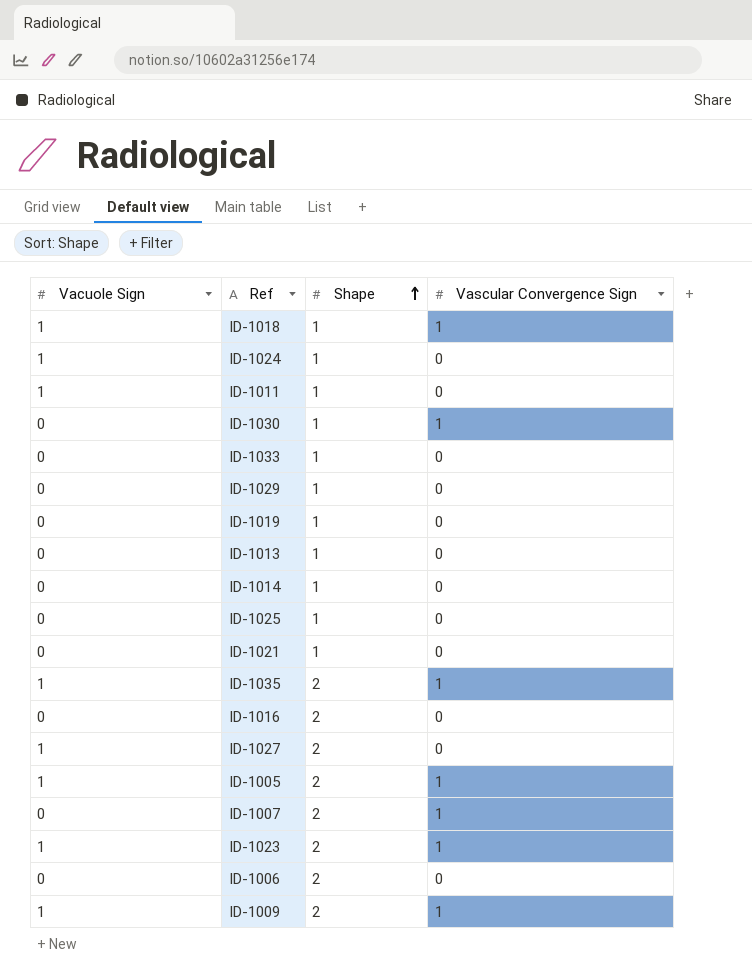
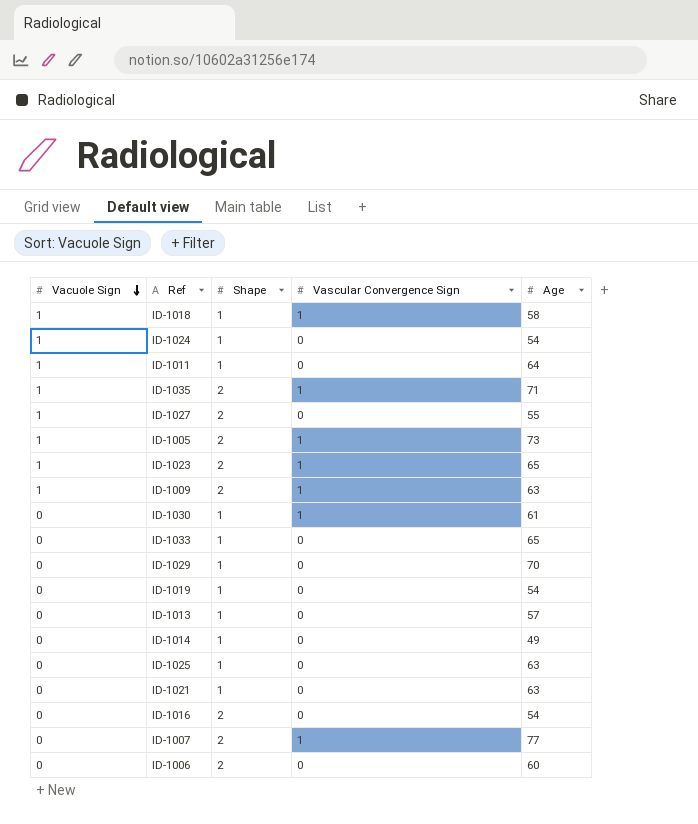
row order: Shape ascending -> Vacuole Sign descending
column Age | position: none -> 5

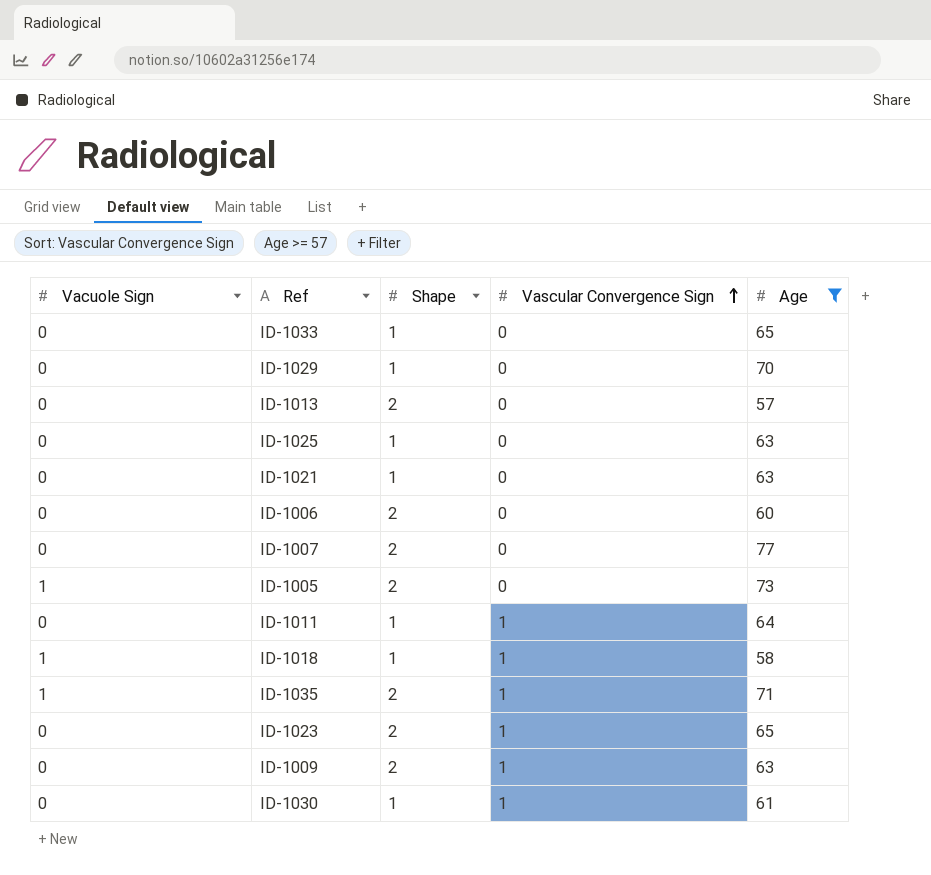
filter: none -> Age >= 57
row order: Vacuole Sign descending -> Vascular Convergence Sign ascending
ID-1013 | Shape: 1 -> 2
ID-1007 | Vascular Convergence Sign: 1 -> 0
ID-1005 | Vascular Convergence Sign: 1 -> 0
ID-1011 | Vacuole Sign: 1 -> 0
ID-1011 | Vascular Convergence Sign: 0 -> 1
ID-1023 | Vacuole Sign: 1 -> 0
ID-1009 | Vacuole Sign: 1 -> 0

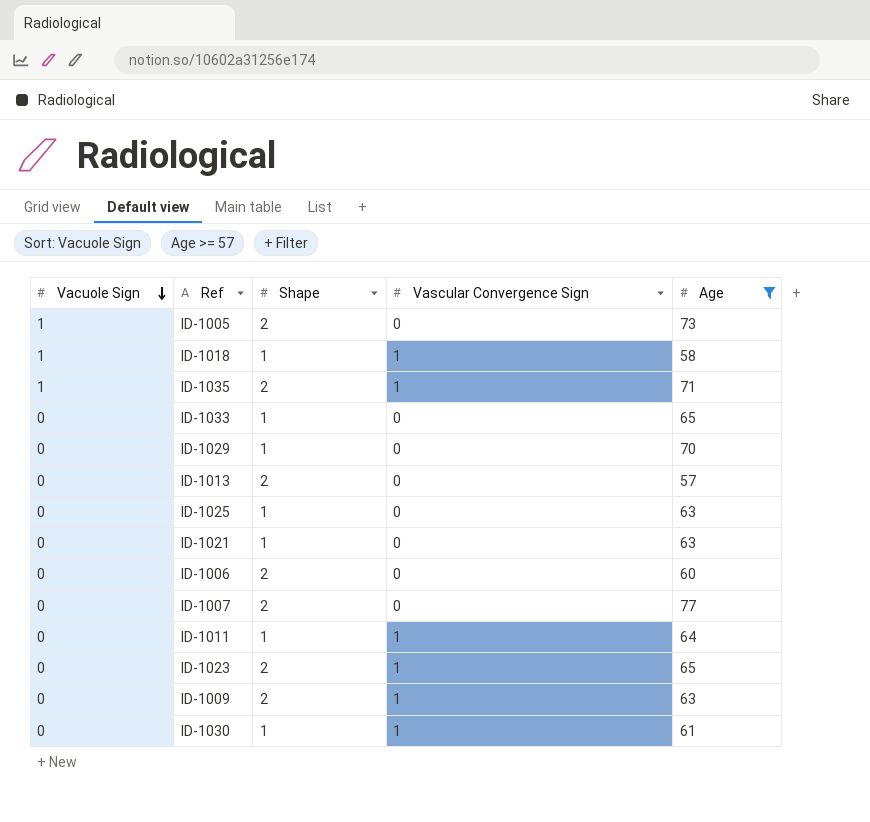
row order: Vascular Convergence Sign ascending -> Vacuole Sign descending

